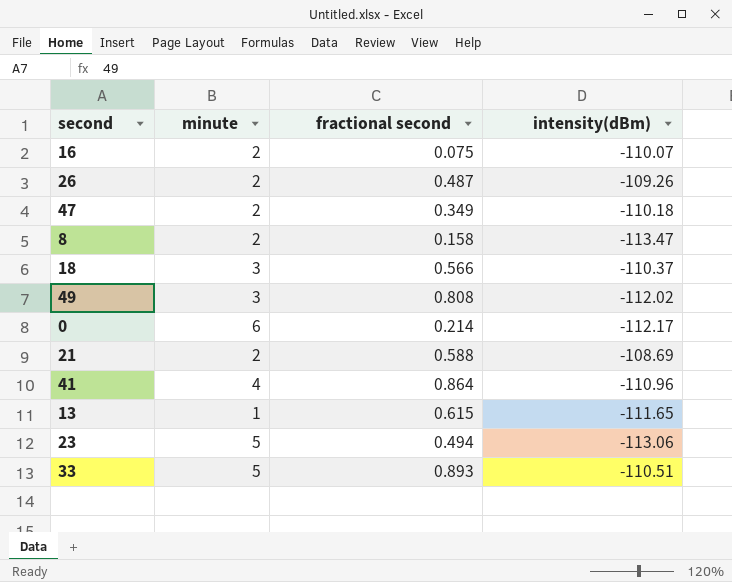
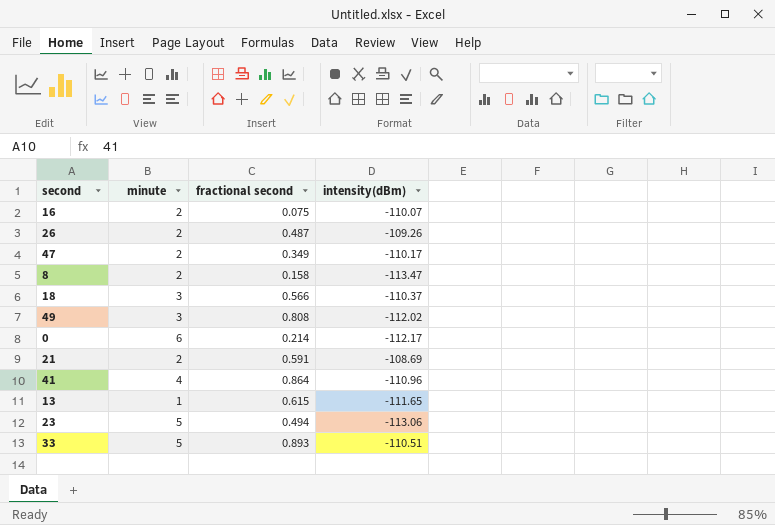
47 | intensity(dBm): -110.18 -> -110.17
21 | fractional second: 0.588 -> 0.591

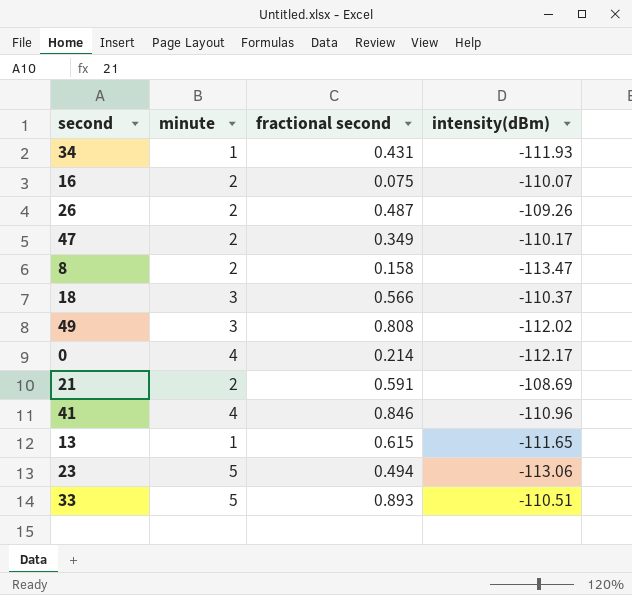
row 34: none -> 1 | 0.431 | -111.93
0 | minute: 6 -> 4
41 | fractional second: 0.864 -> 0.846

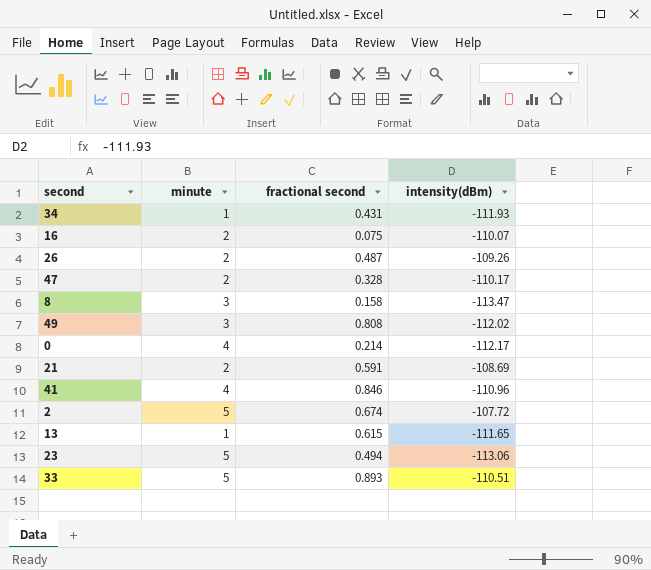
row 18: 3 | 0.566 | -110.37 -> none
47 | fractional second: 0.349 -> 0.328
8 | minute: 2 -> 3
row 2: none -> 5 | 0.674 | -107.72

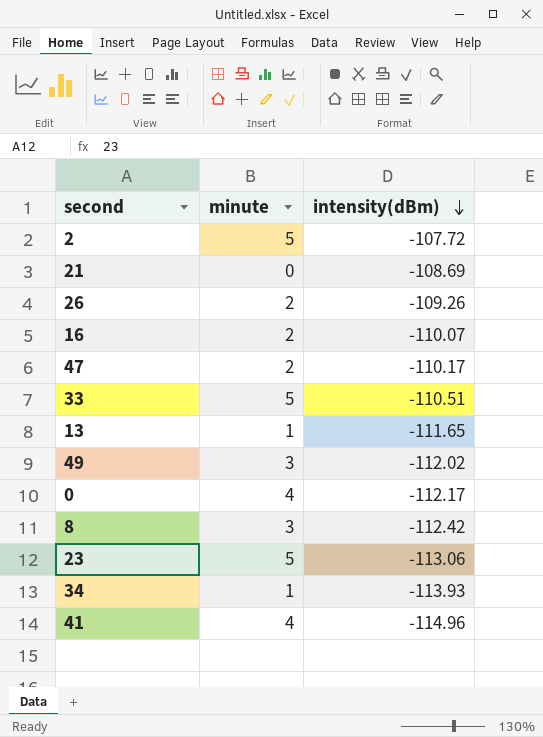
row order: none -> intensity(dBm) descending
column fractional second | position: 3 -> none
21 | minute: 2 -> 0
8 | intensity(dBm): -113.47 -> -112.42
34 | intensity(dBm): -111.93 -> -113.93
41 | intensity(dBm): -110.96 -> -114.96

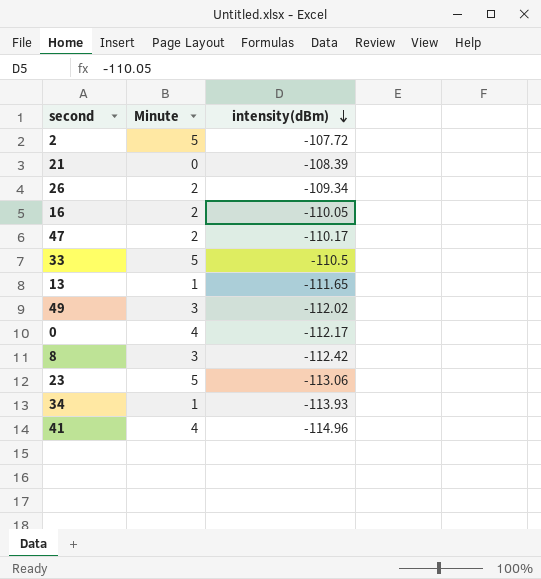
column name: minute -> Minute
21 | intensity(dBm): -108.69 -> -108.39
26 | intensity(dBm): -109.26 -> -109.34
16 | intensity(dBm): -110.07 -> -110.05
33 | intensity(dBm): -110.51 -> -110.5

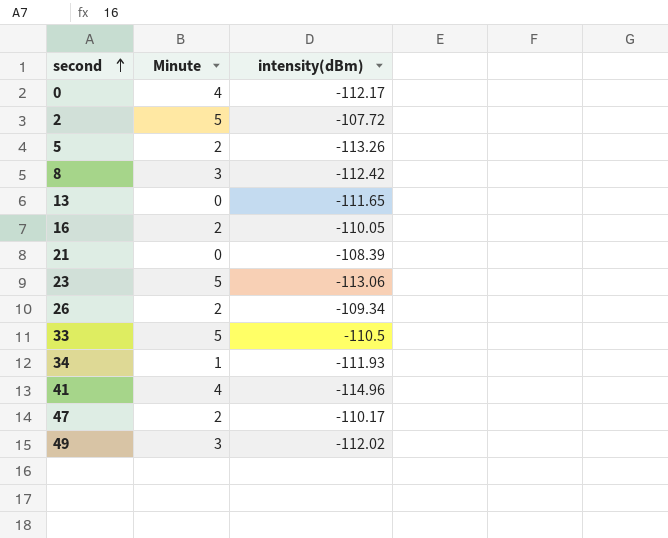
row order: intensity(dBm) descending -> second ascending
row 5: none -> 2 | -113.26
13 | Minute: 1 -> 0
34 | intensity(dBm): -113.93 -> -111.93

